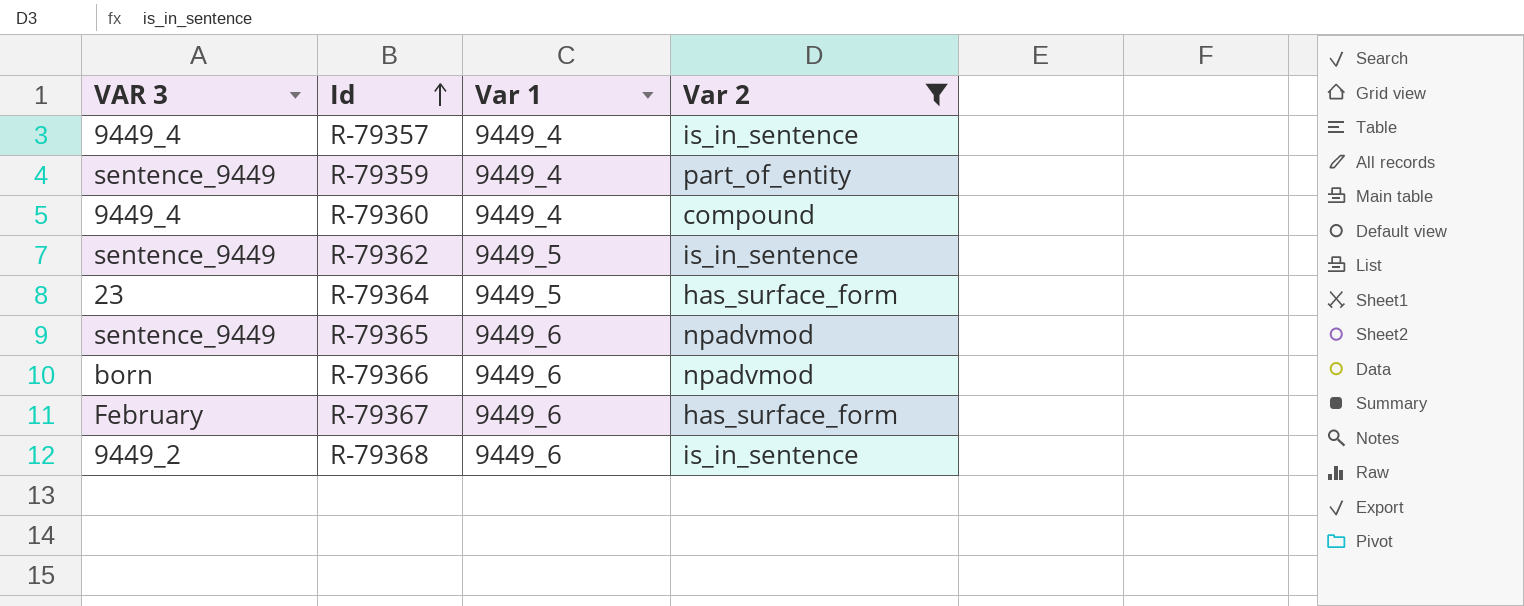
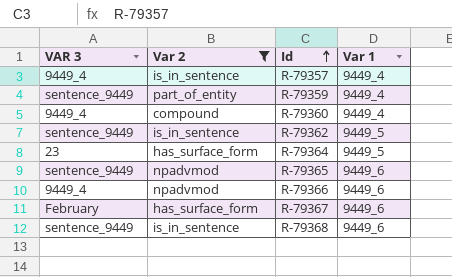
column Var 2 | position: 4 -> 2
R-79366 | VAR 3: born -> 9449_4
R-79368 | VAR 3: 9449_2 -> sentence_9449

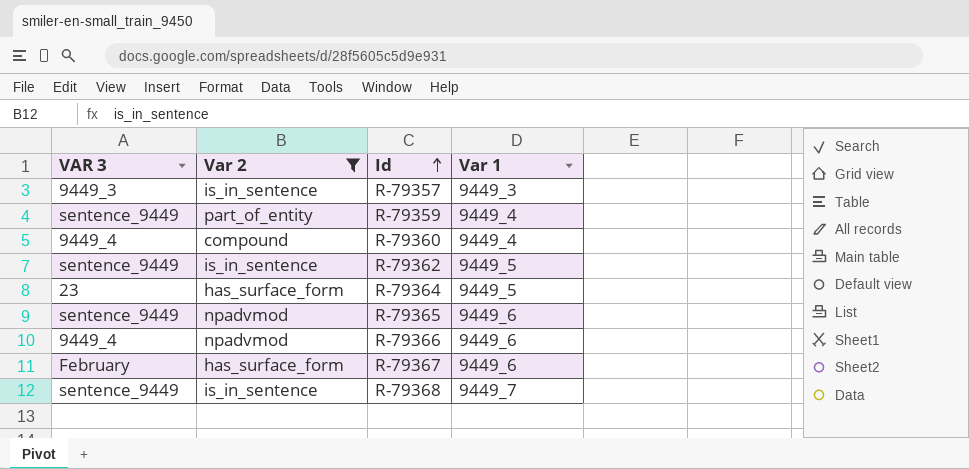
R-79357 | VAR 3: 9449_4 -> 9449_3
R-79357 | Var 1: 9449_4 -> 9449_3
R-79368 | Var 1: 9449_6 -> 9449_7

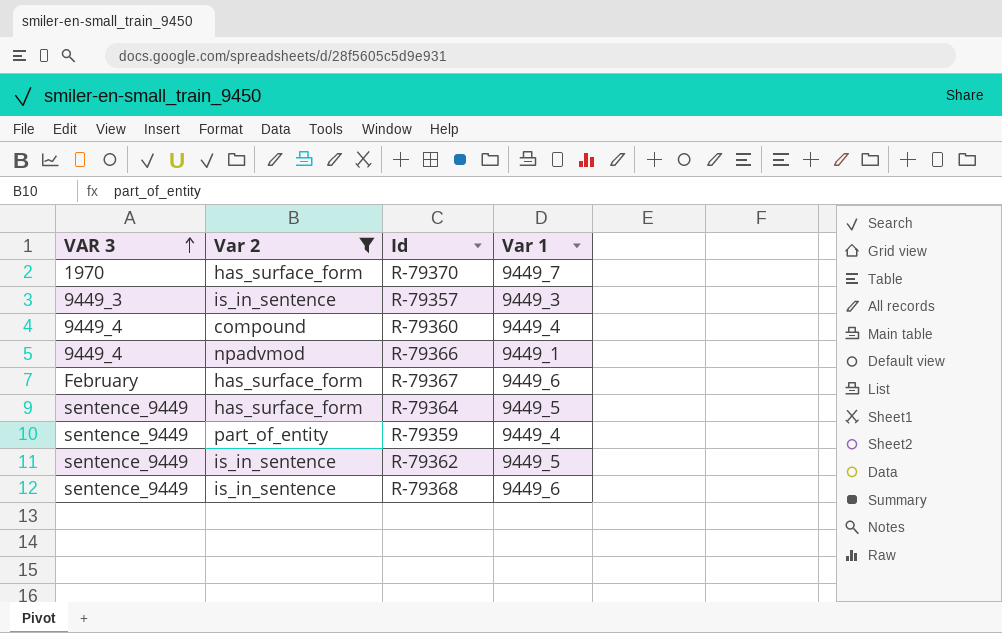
row order: Id ascending -> VAR 3 ascending
row R-79365: sentence_9449 | npadvmod | 9449_6 -> none
row R-79370: none -> 1970 | has_surface_form | 9449_7
R-79366 | Var 1: 9449_6 -> 9449_1
R-79364 | VAR 3: 23 -> sentence_9449
R-79368 | Var 1: 9449_7 -> 9449_6

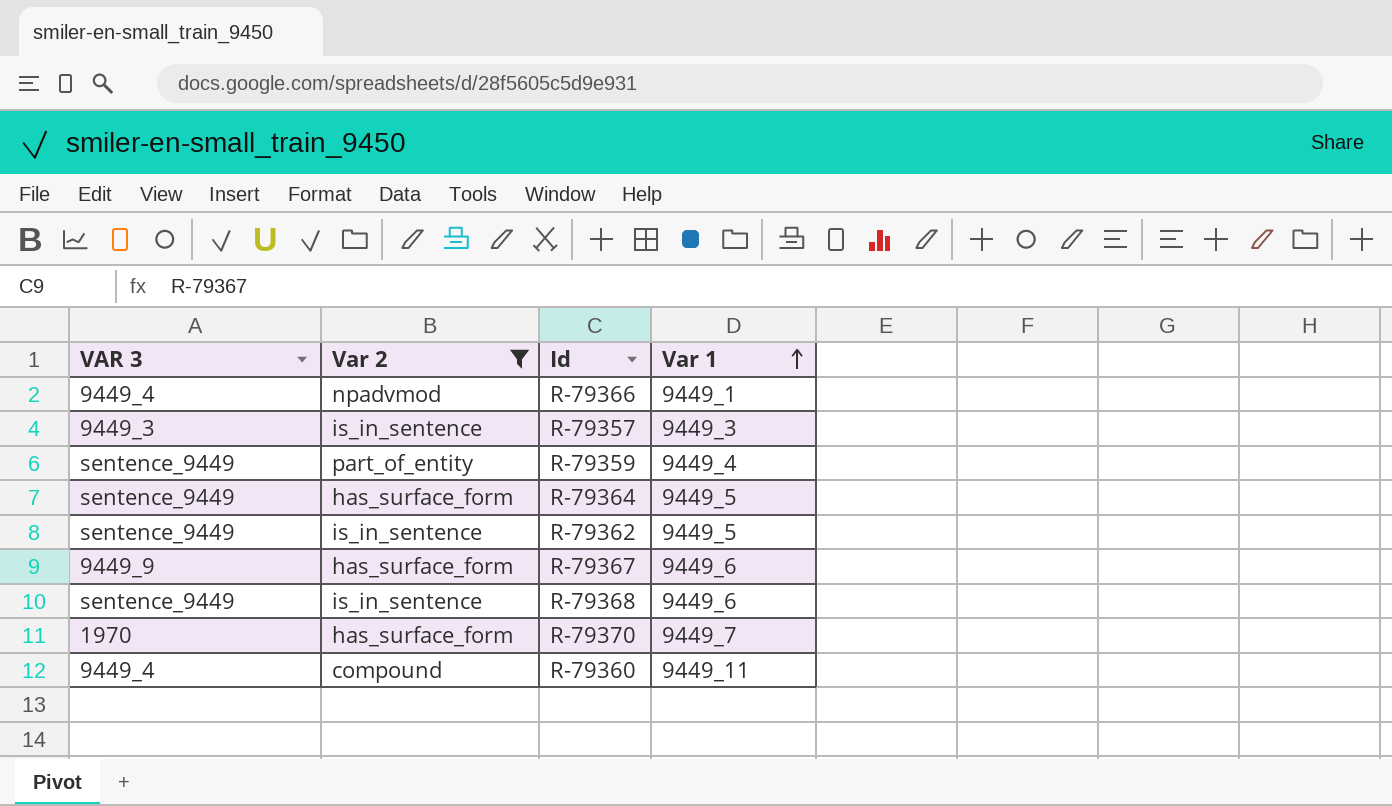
row order: VAR 3 ascending -> Var 1 ascending
R-79367 | VAR 3: February -> 9449_9
R-79360 | Var 1: 9449_4 -> 9449_11

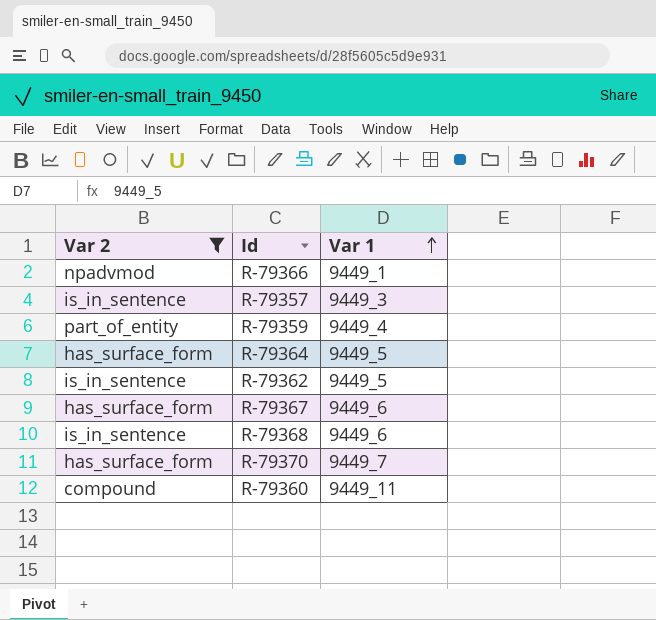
column VAR 3 | position: 1 -> none

